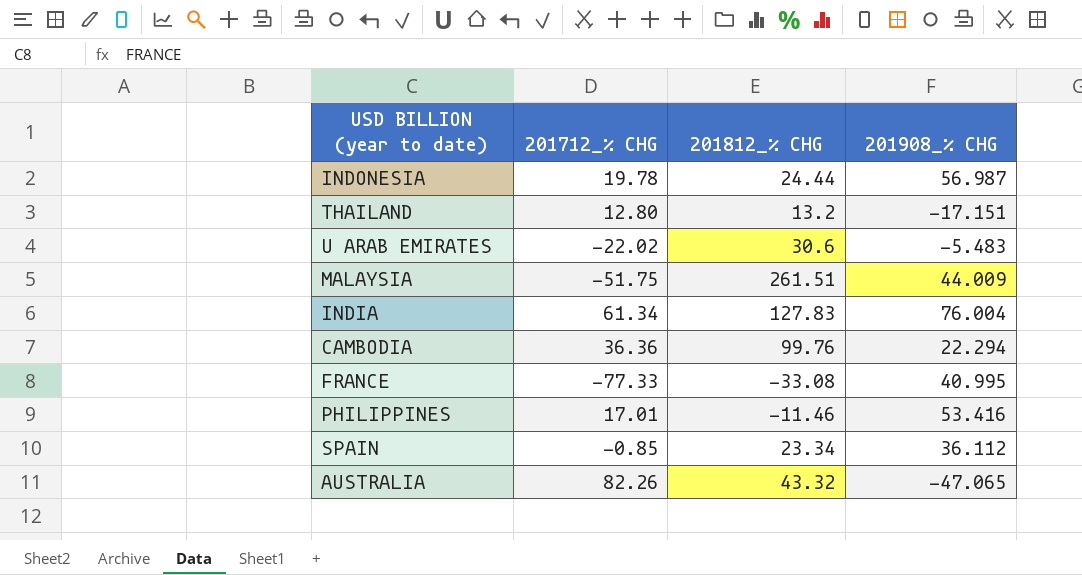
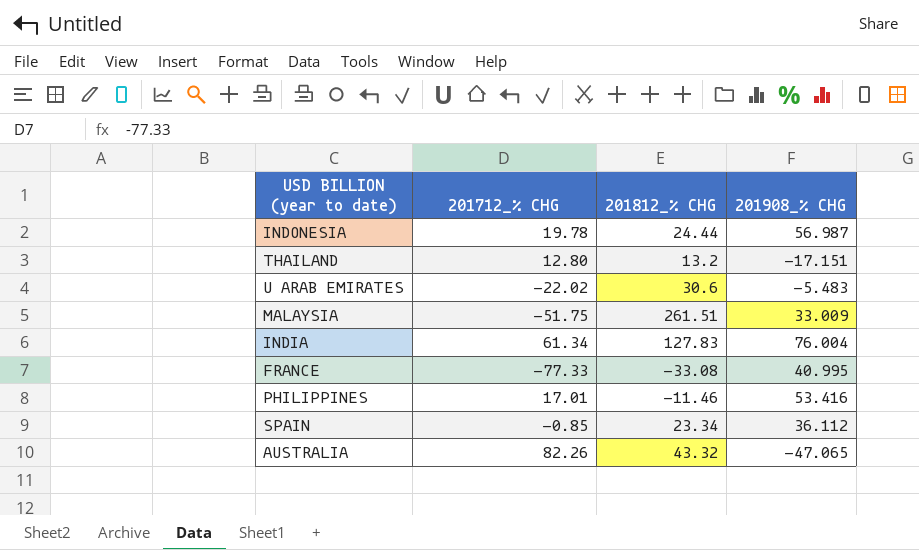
row CAMBODIA: 36.36 | 99.76 | 22.294 -> none
MALAYSIA | 201908_% CHG: 44.009 -> 33.009

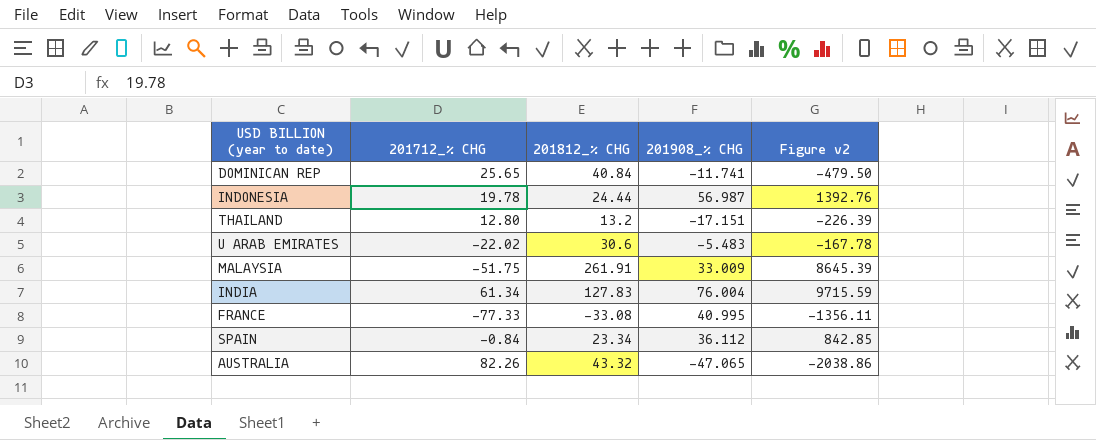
column Figure v2 | formula: none -> [201812_% CHG] * [201908_% CHG]
row PHILIPPINES: 17.01 | -11.46 | 53.416 -> none
row DOMINICAN REP: none -> 25.65 | 40.84 | -11.741 | -479.50
MALAYSIA | 201812_% CHG: 261.51 -> 261.91
SPAIN | 201712_% CHG: -0.85 -> -0.84

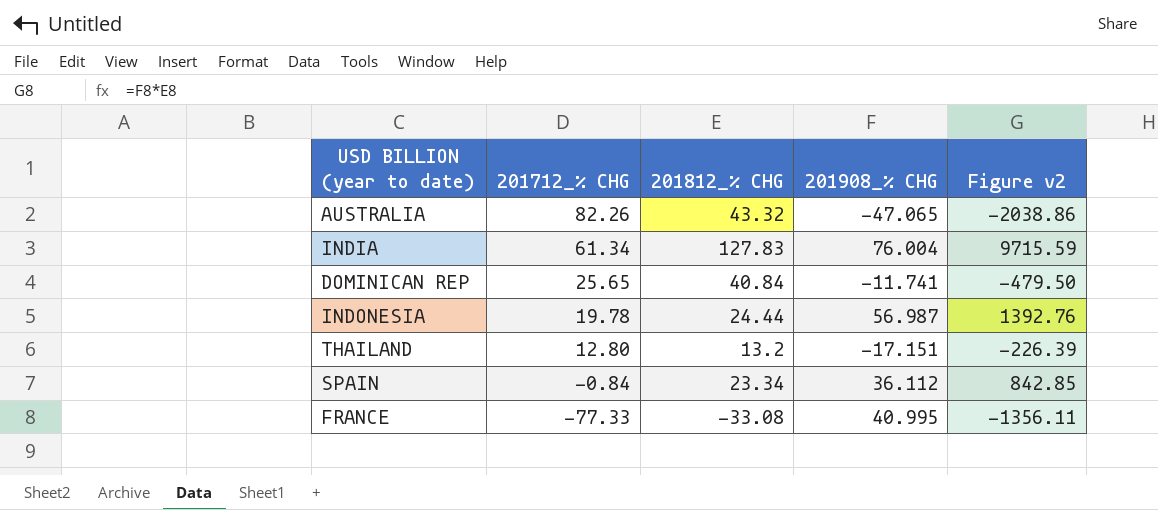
row order: none -> 201712_% CHG descending
row U ARAB EMIRATES: -22.02 | 30.6 | -5.483 | -167.78 -> none
row MALAYSIA: -51.75 | 261.91 | 33.009 | 8645.39 -> none

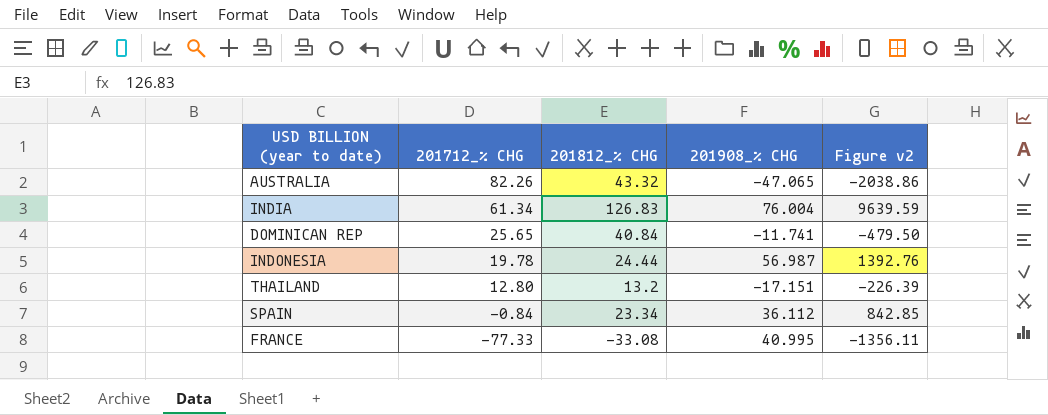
INDIA | 201812_% CHG: 127.83 -> 126.83
INDIA | Figure v2: 9715.59 -> 9639.59

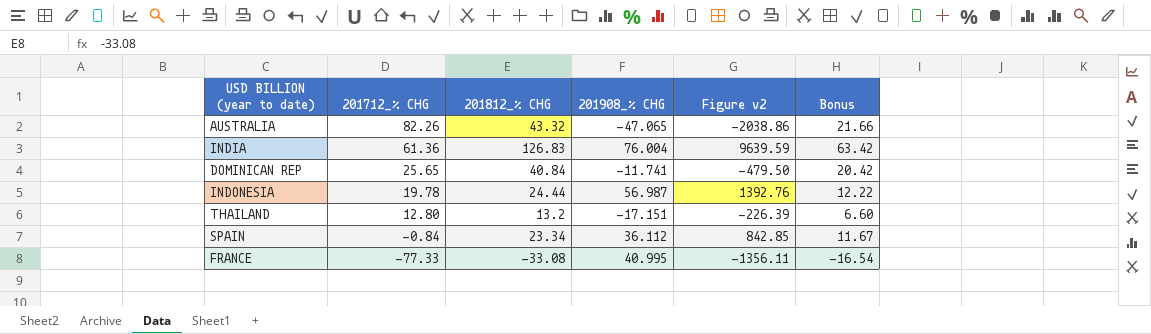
column Bonus | formula: none -> [201812_% CHG] * 0.5
INDIA | 201712_% CHG: 61.34 -> 61.36

